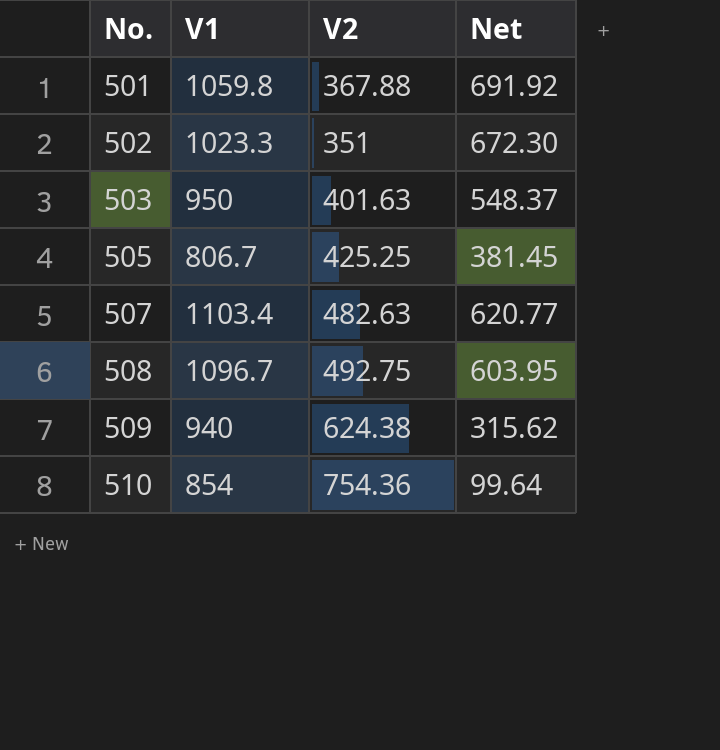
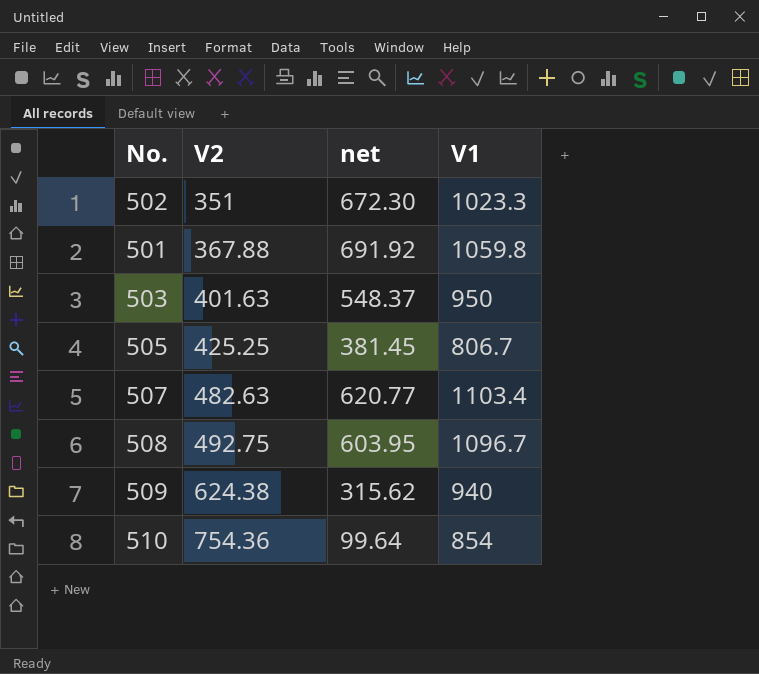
row order: No. ascending -> V2 ascending
column name: Net -> net
column V1 | position: 2 -> 4

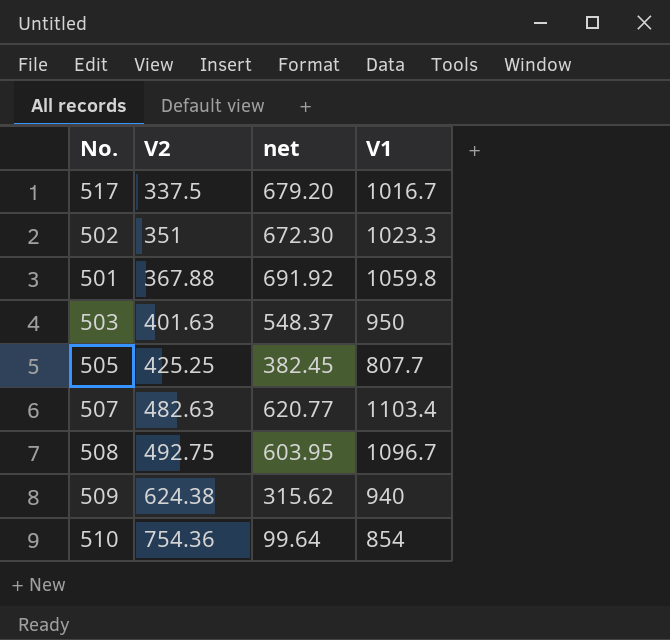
row 517: none -> 337.5 | 679.20 | 1016.7
505 | net: 381.45 -> 382.45
505 | V1: 806.7 -> 807.7

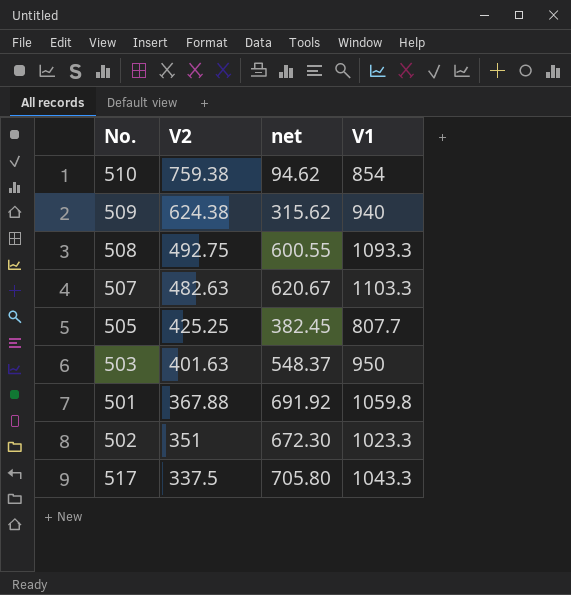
row order: V2 ascending -> V2 descending
510 | V2: 754.36 -> 759.38
510 | net: 99.64 -> 94.62
508 | net: 603.95 -> 600.55
508 | V1: 1096.7 -> 1093.3
507 | net: 620.77 -> 620.67
507 | V1: 1103.4 -> 1103.3
517 | net: 679.20 -> 705.80
517 | V1: 1016.7 -> 1043.3

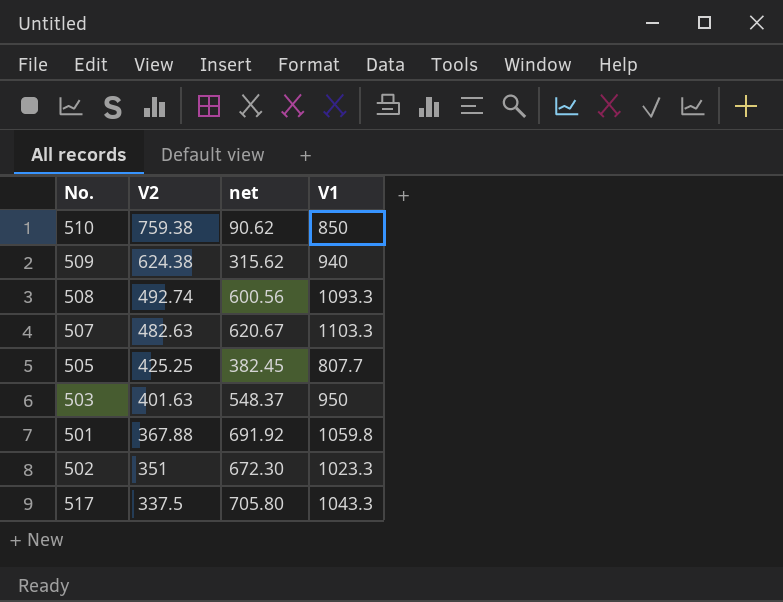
510 | net: 94.62 -> 90.62
510 | V1: 854 -> 850
508 | V2: 492.75 -> 492.74
508 | net: 600.55 -> 600.56

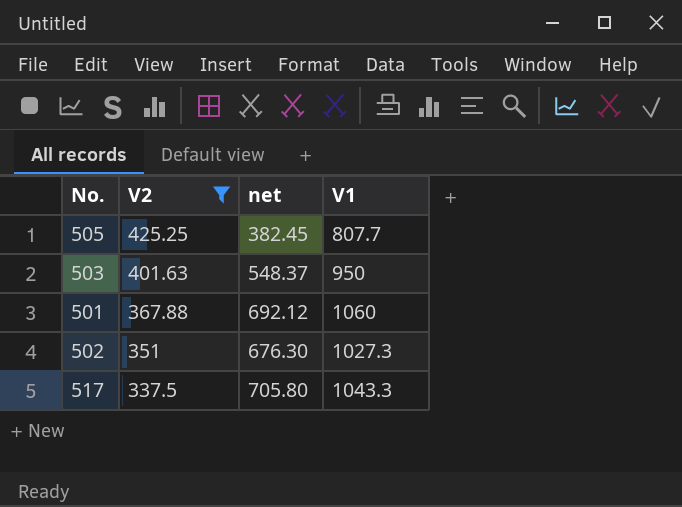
filter: none -> V2 <= 425.25
501 | net: 691.92 -> 692.12
501 | V1: 1059.8 -> 1060
502 | net: 672.30 -> 676.30
502 | V1: 1023.3 -> 1027.3

